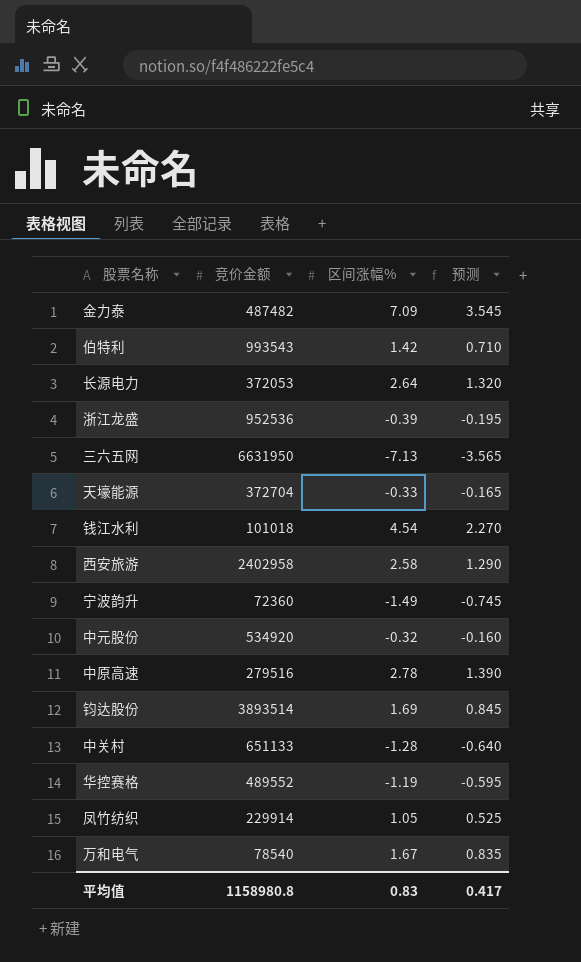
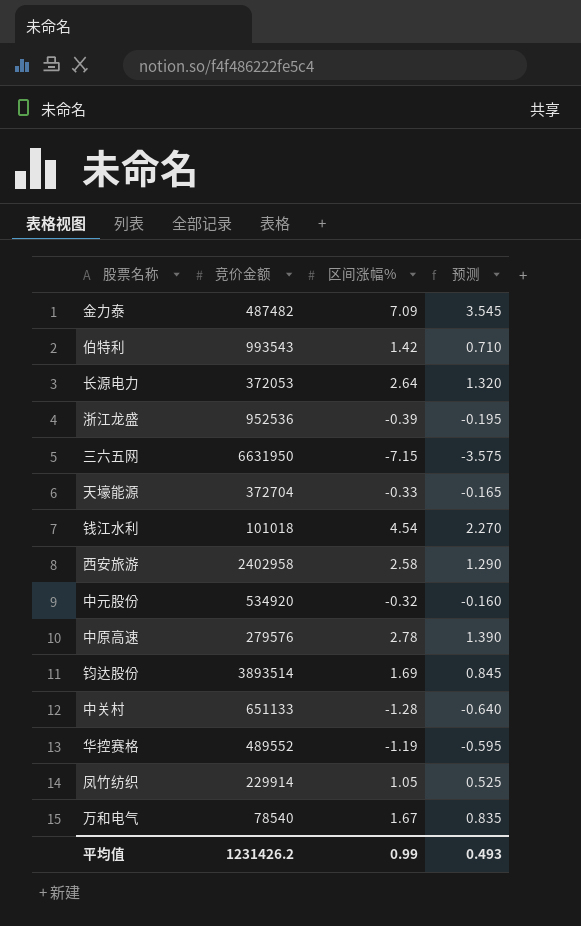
row 宁波韵升: 72360 | -1.49 | -0.745 -> none
三六五网 | 区间涨幅%: -7.13 -> -7.15
三六五网 | 预测: -3.565 -> -3.575
中原高速 | 竞价金额: 279516 -> 279576
平均值 | 竞价金额: 1158980.8 -> 1231426.2
平均值 | 区间涨幅%: 0.83 -> 0.99
平均值 | 预测: 0.417 -> 0.493

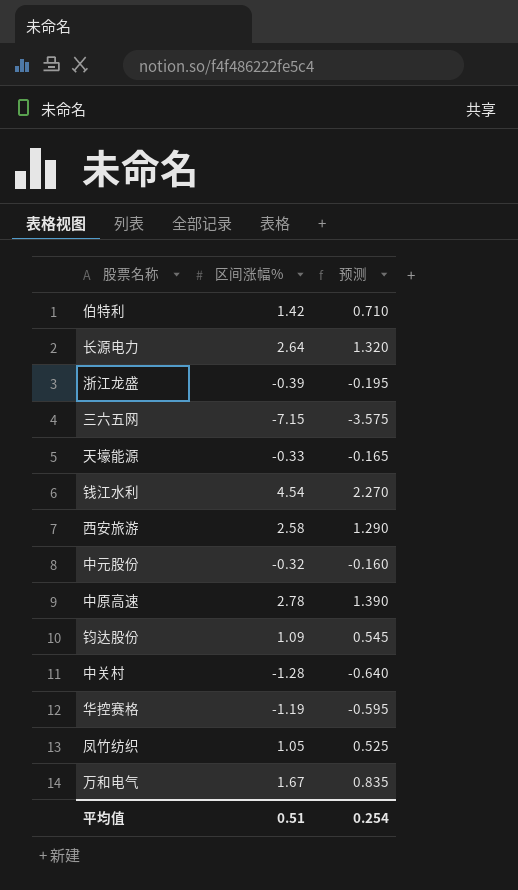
column 竞价金额 | position: 2 -> none
row 金力泰: 487482 | 7.09 | 3.545 -> none
钧达股份 | 区间涨幅%: 1.69 -> 1.09
钧达股份 | 预测: 0.845 -> 0.545
平均值 | 区间涨幅%: 0.99 -> 0.51
平均值 | 预测: 0.493 -> 0.254

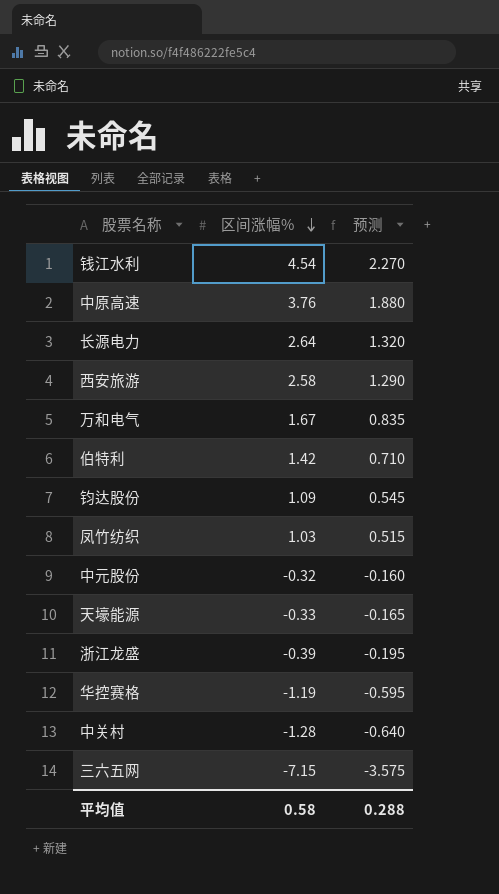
row order: none -> 区间涨幅% descending
中原高速 | 区间涨幅%: 2.78 -> 3.76
中原高速 | 预测: 1.390 -> 1.880
凤竹纺织 | 区间涨幅%: 1.05 -> 1.03
凤竹纺织 | 预测: 0.525 -> 0.515
平均值 | 区间涨幅%: 0.51 -> 0.58
平均值 | 预测: 0.254 -> 0.288

